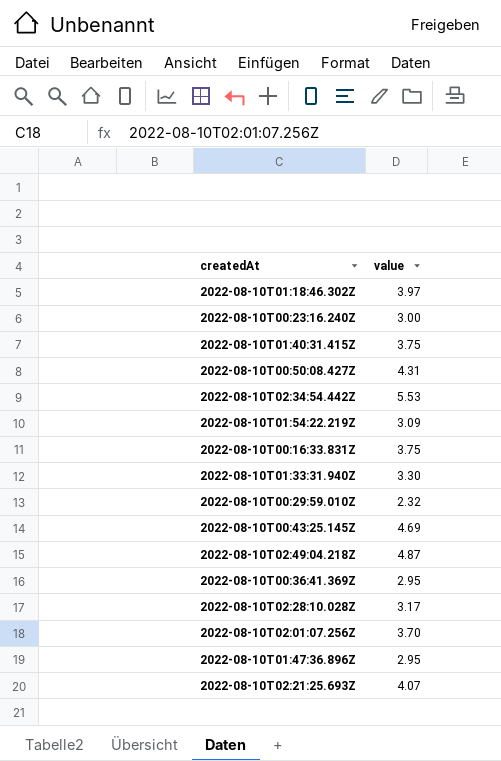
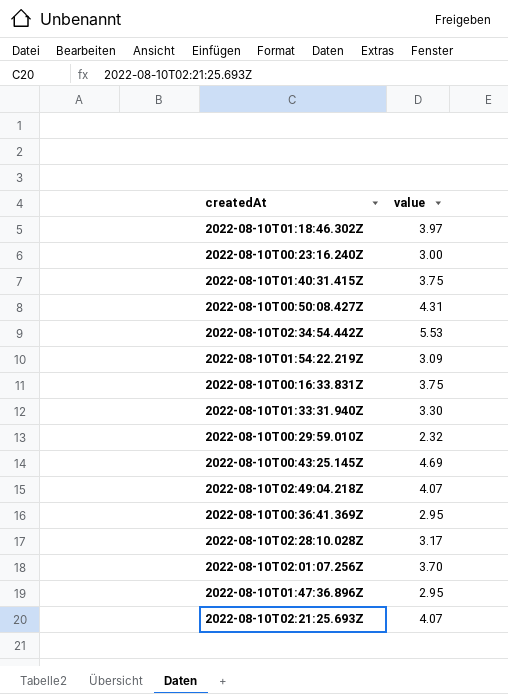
2022-08-10T02:49:04.218Z | value: 4.87 -> 4.07

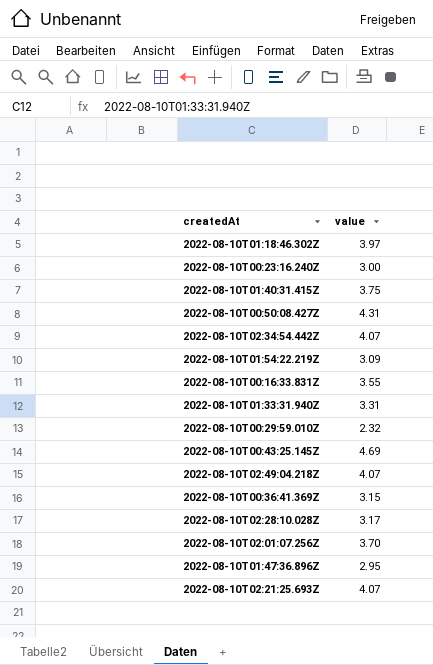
2022-08-10T02:34:54.442Z | value: 5.53 -> 4.07
2022-08-10T00:16:33.831Z | value: 3.75 -> 3.55
2022-08-10T01:33:31.940Z | value: 3.30 -> 3.31
2022-08-10T00:36:41.369Z | value: 2.95 -> 3.15

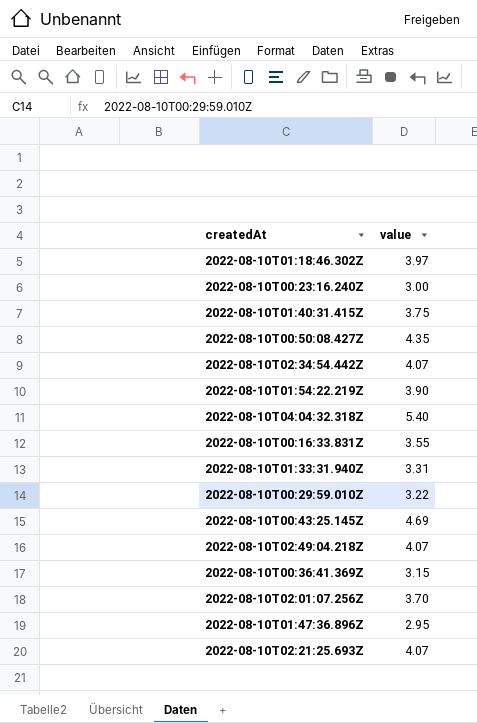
row 2022-08-10T02:28:10.028Z: 3.17 -> none
2022-08-10T00:50:08.427Z | value: 4.31 -> 4.35
2022-08-10T01:54:22.219Z | value: 3.09 -> 3.90
row 2022-08-10T04:04:32.318Z: none -> 5.40
2022-08-10T00:29:59.010Z | value: 2.32 -> 3.22

